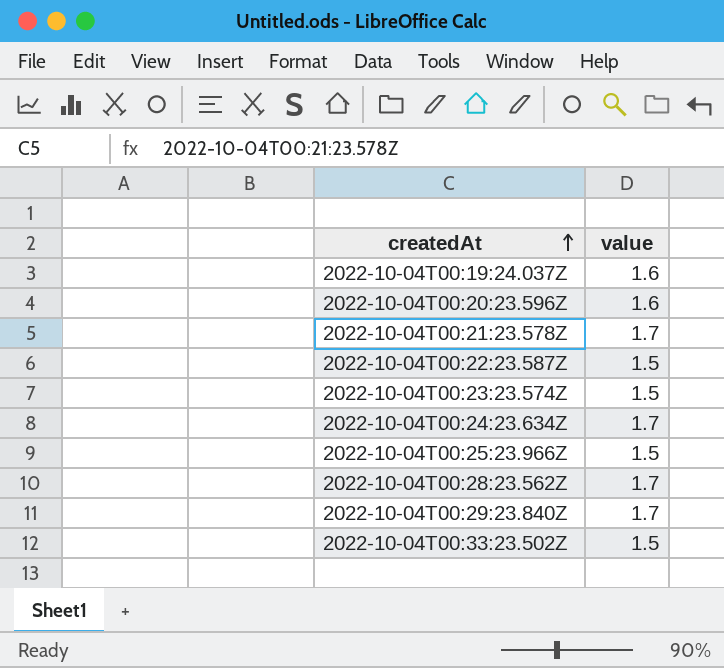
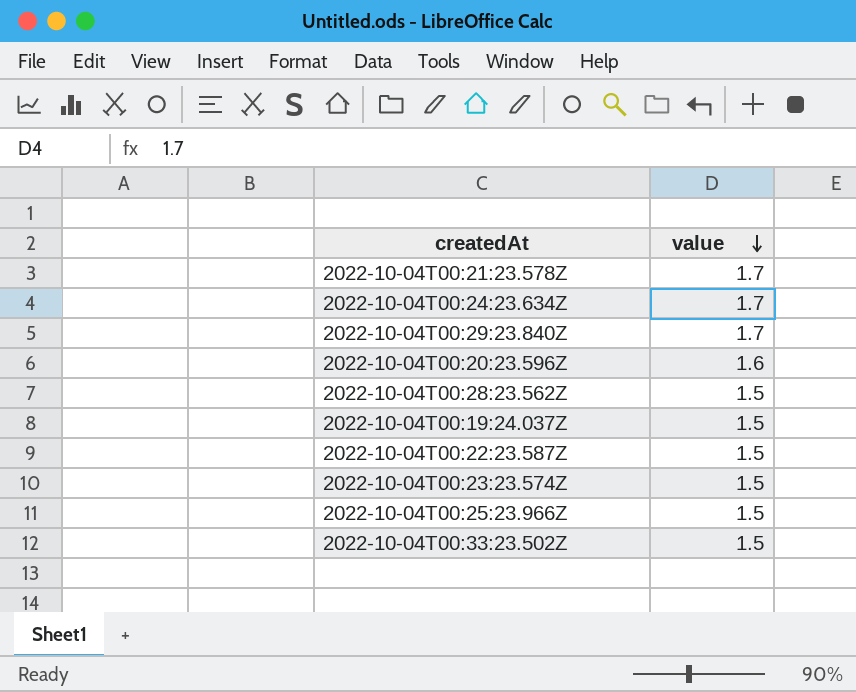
row order: createdAt ascending -> value descending
2022-10-04T00:28:23.562Z | value: 1.7 -> 1.5
2022-10-04T00:19:24.037Z | value: 1.6 -> 1.5

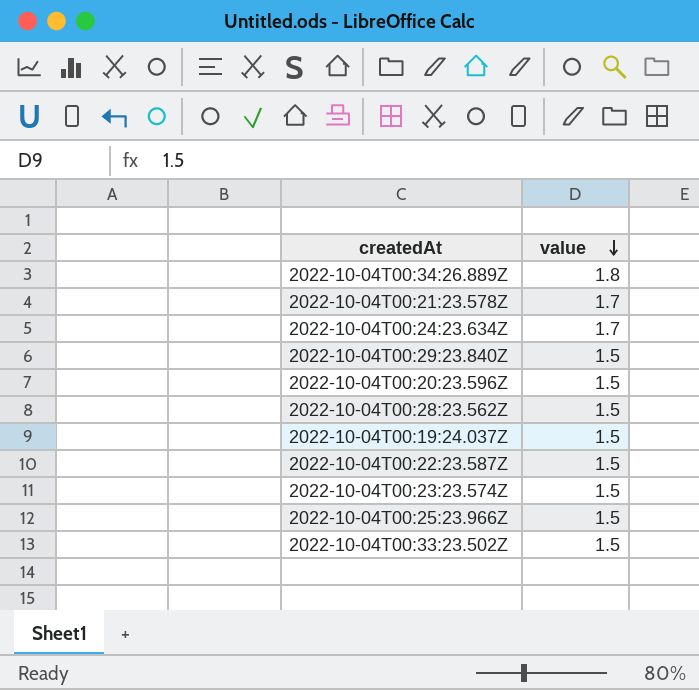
row 2022-10-04T00:34:26.889Z: none -> 1.8
2022-10-04T00:29:23.840Z | value: 1.7 -> 1.5
2022-10-04T00:20:23.596Z | value: 1.6 -> 1.5

